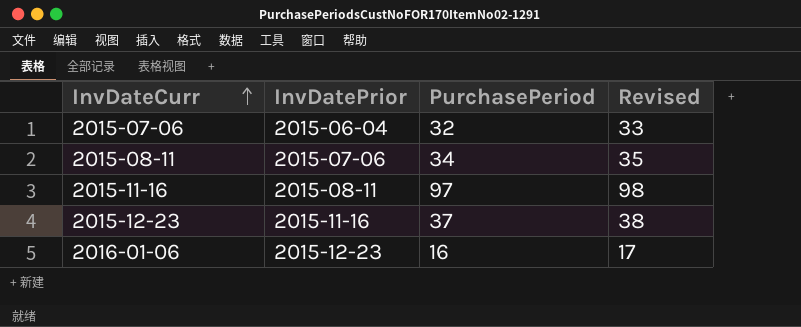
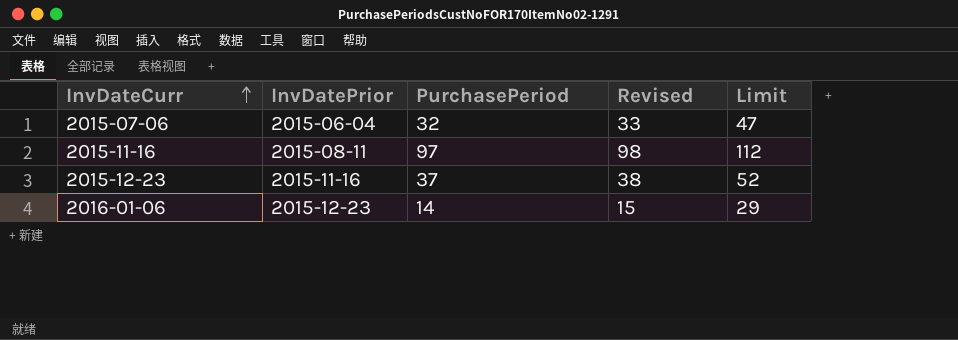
column Limit | formula: none -> [PurchasePeriod] + 15
row 2015-08-11: 2015-07-06 | 34 | 35 -> none
2016-01-06 | PurchasePeriod: 16 -> 14
2016-01-06 | Revised: 17 -> 15

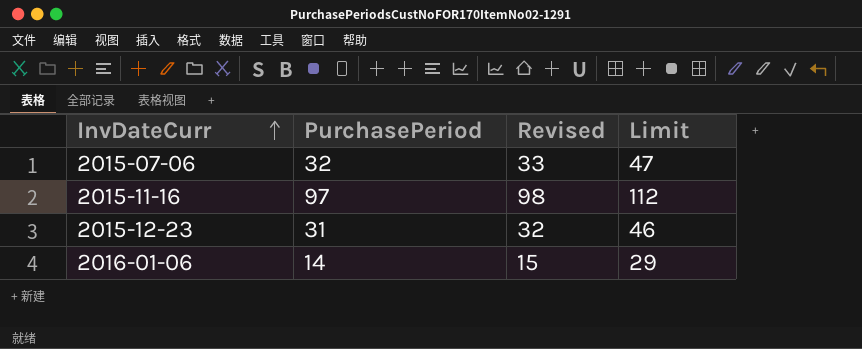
column InvDatePrior | position: 2 -> none
2015-12-23 | PurchasePeriod: 37 -> 31
2015-12-23 | Revised: 38 -> 32
2015-12-23 | Limit: 52 -> 46

